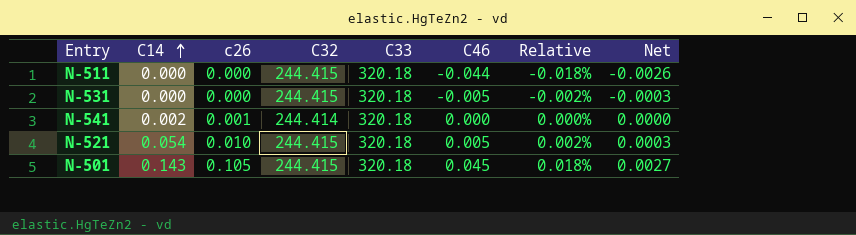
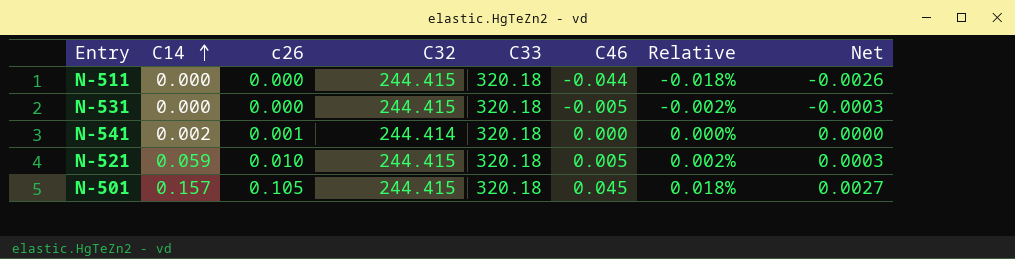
N-521 | C14: 0.054 -> 0.059
N-501 | C14: 0.143 -> 0.157

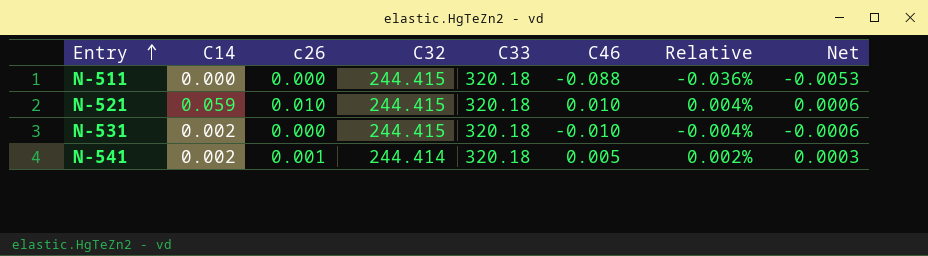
row order: C14 ascending -> Entry ascending
row N-501: 0.157 | 0.105 | 244.415 | 320.18 | 0.045 | 0.018% | 0.0027 -> none
N-511 | C46: -0.044 -> -0.088
N-511 | Relative: -0.018% -> -0.036%
N-511 | Net: -0.0026 -> -0.0053
N-521 | C46: 0.005 -> 0.010
N-521 | Relative: 0.002% -> 0.004%
N-521 | Net: 0.0003 -> 0.0006
N-531 | C14: 0.000 -> 0.002
N-531 | C46: -0.005 -> -0.010
N-531 | Relative: -0.002% -> -0.004%
N-531 | Net: -0.0003 -> -0.0006
N-541 | C46: 0.000 -> 0.005
N-541 | Relative: 0.000% -> 0.002%
N-541 | Net: 0.0000 -> 0.0003

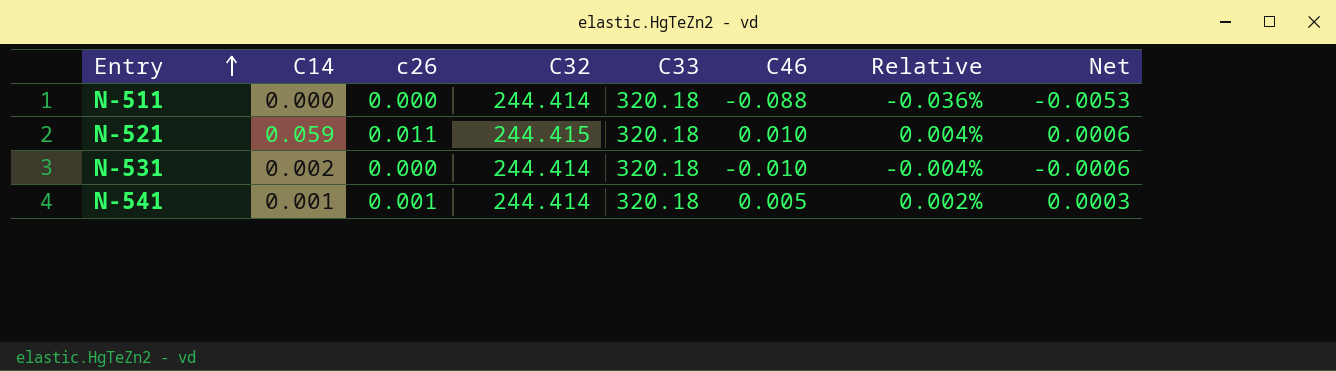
N-511 | C32: 244.415 -> 244.414
N-521 | c26: 0.010 -> 0.011
N-531 | C32: 244.415 -> 244.414
N-541 | C14: 0.002 -> 0.001

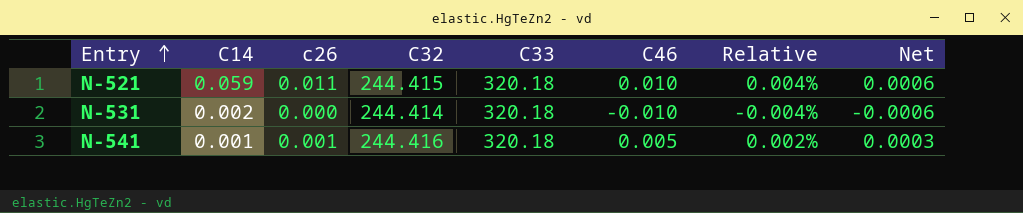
row N-511: 0.000 | 0.000 | 244.414 | 320.18 | -0.088 | -0.036% | -0.0053 -> none
N-541 | C32: 244.414 -> 244.416

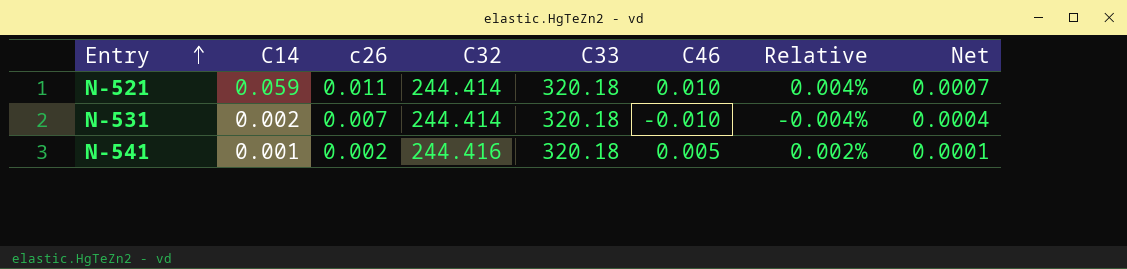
column Net | formula: [C46] * 0.06 -> [c26] * 0.06
N-521 | C32: 244.415 -> 244.414
N-531 | c26: 0.000 -> 0.007
N-541 | c26: 0.001 -> 0.002

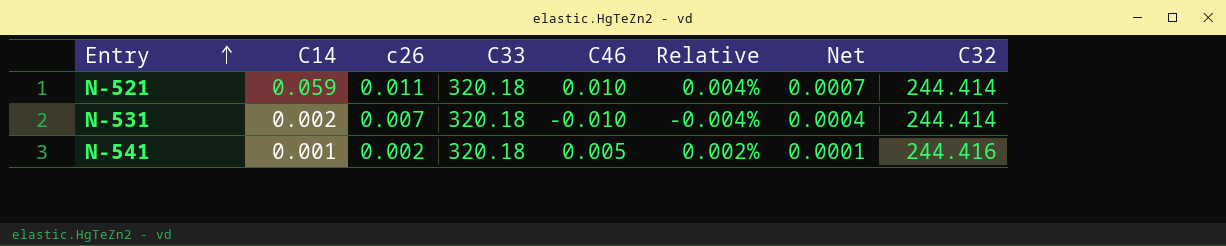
column C32 | position: 4 -> 8

